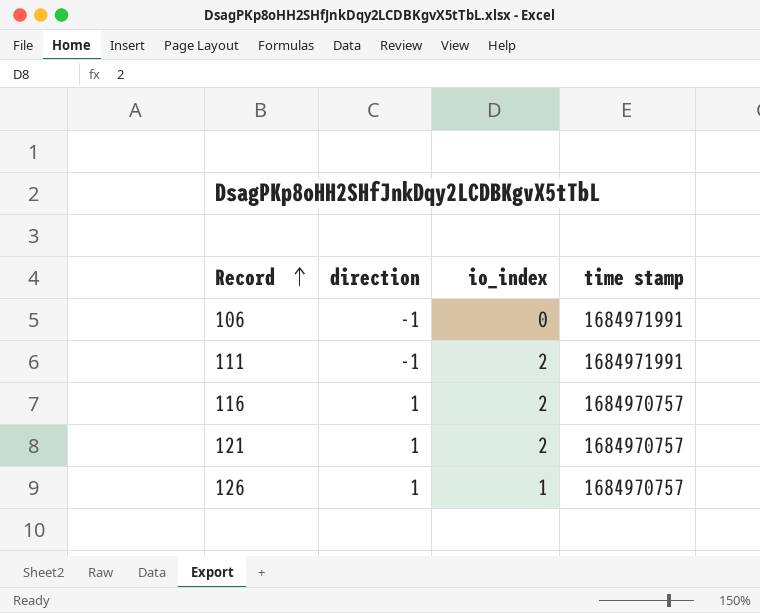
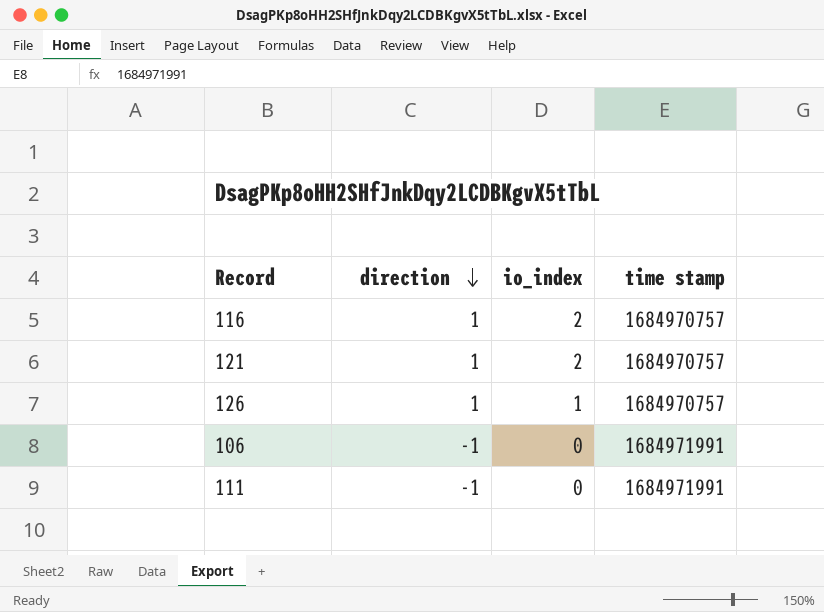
row order: Record ascending -> direction descending
111 | io_index: 2 -> 0

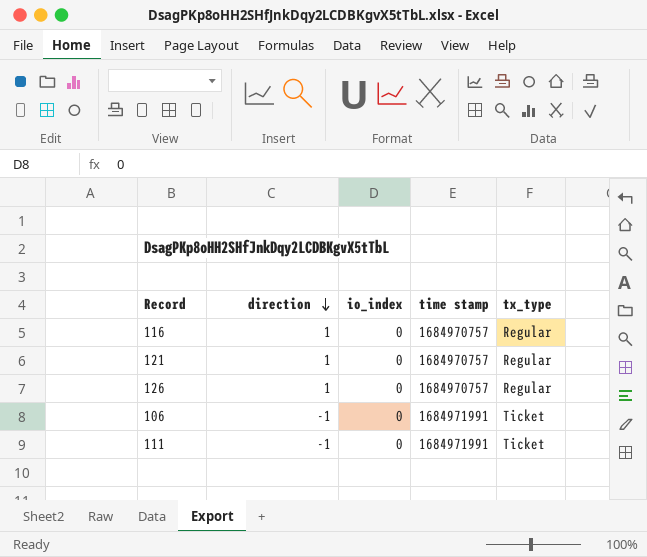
column tx_type | position: none -> 5
116 | io_index: 2 -> 0
121 | io_index: 2 -> 0
126 | io_index: 1 -> 0

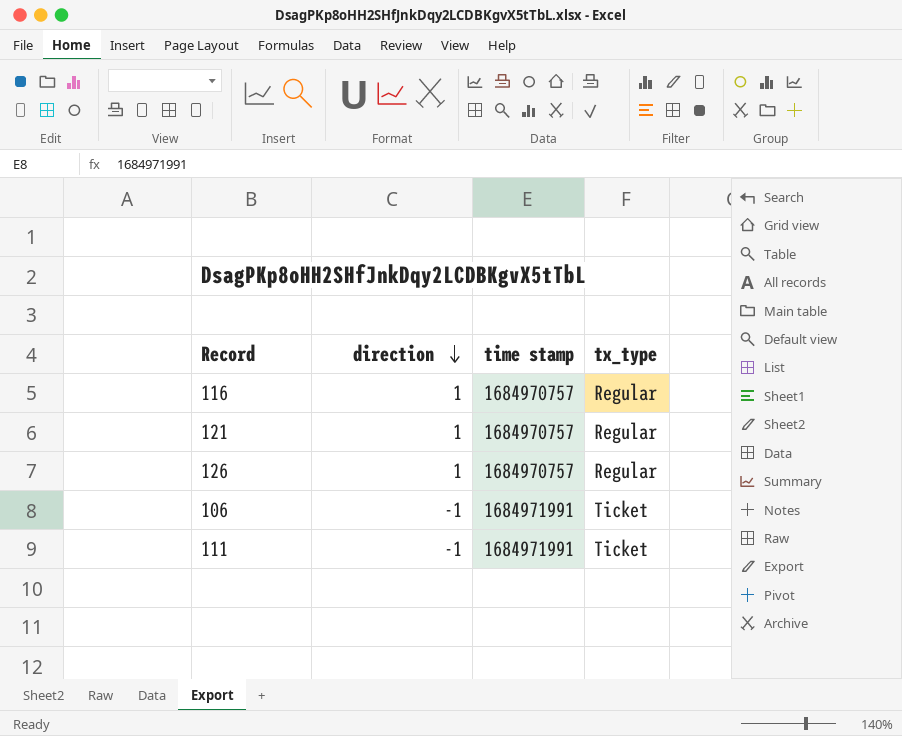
column io_index | position: 3 -> none

